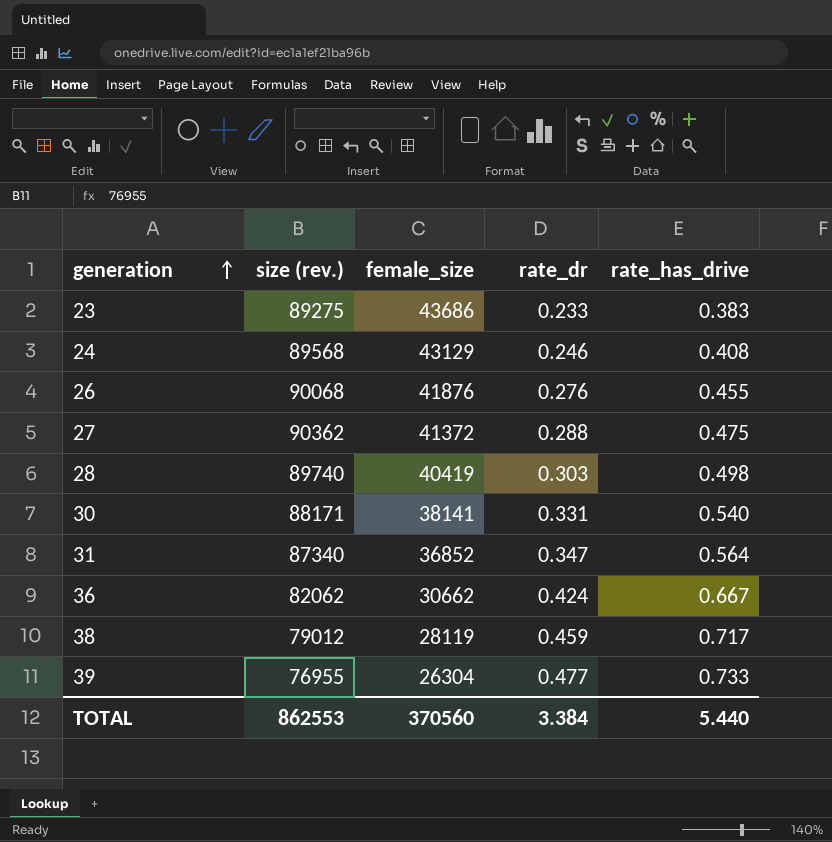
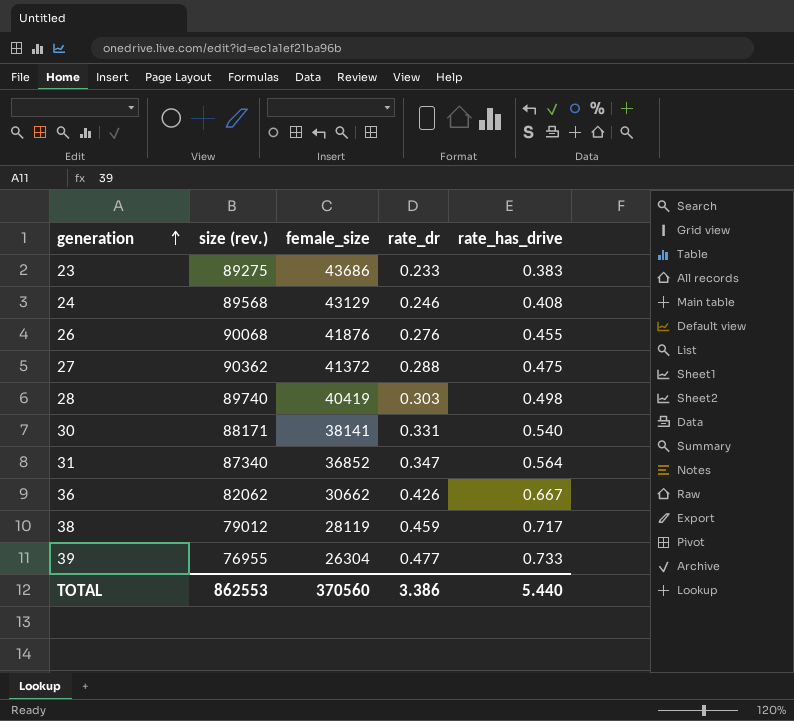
36 | rate_dr: 0.424 -> 0.426
TOTAL | rate_dr: 3.384 -> 3.386

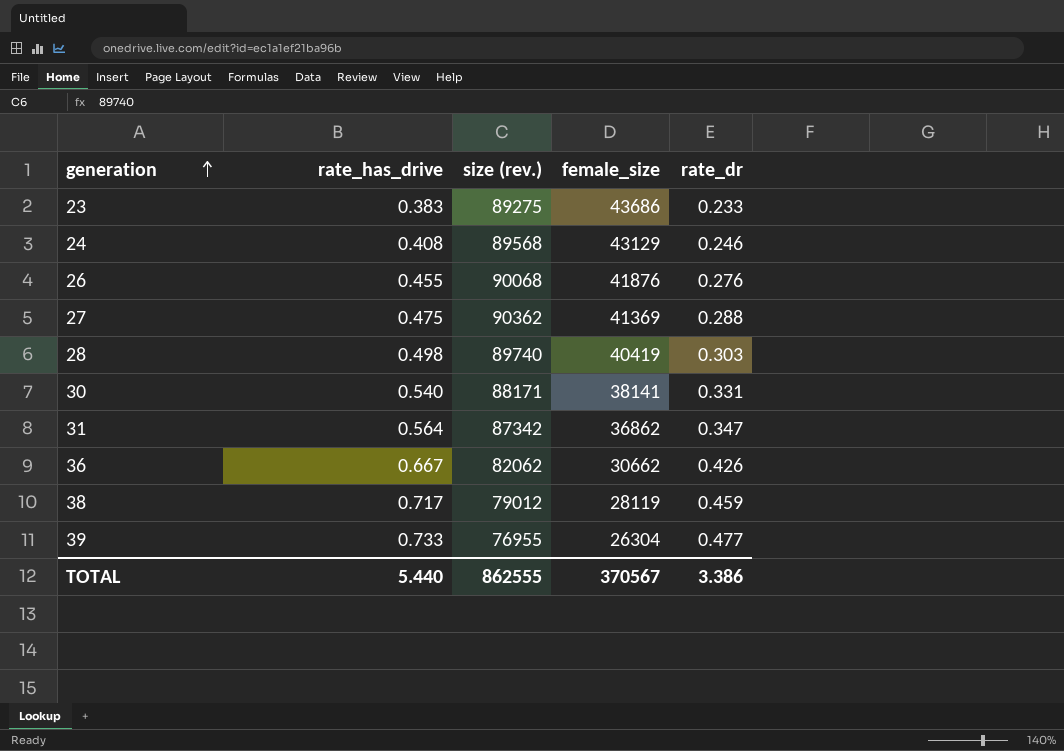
column rate_has_drive | position: 5 -> 2
27 | female_size: 41372 -> 41369
31 | size (rev.): 87340 -> 87342
31 | female_size: 36852 -> 36862
TOTAL | size (rev.): 862553 -> 862555
TOTAL | female_size: 370560 -> 370567

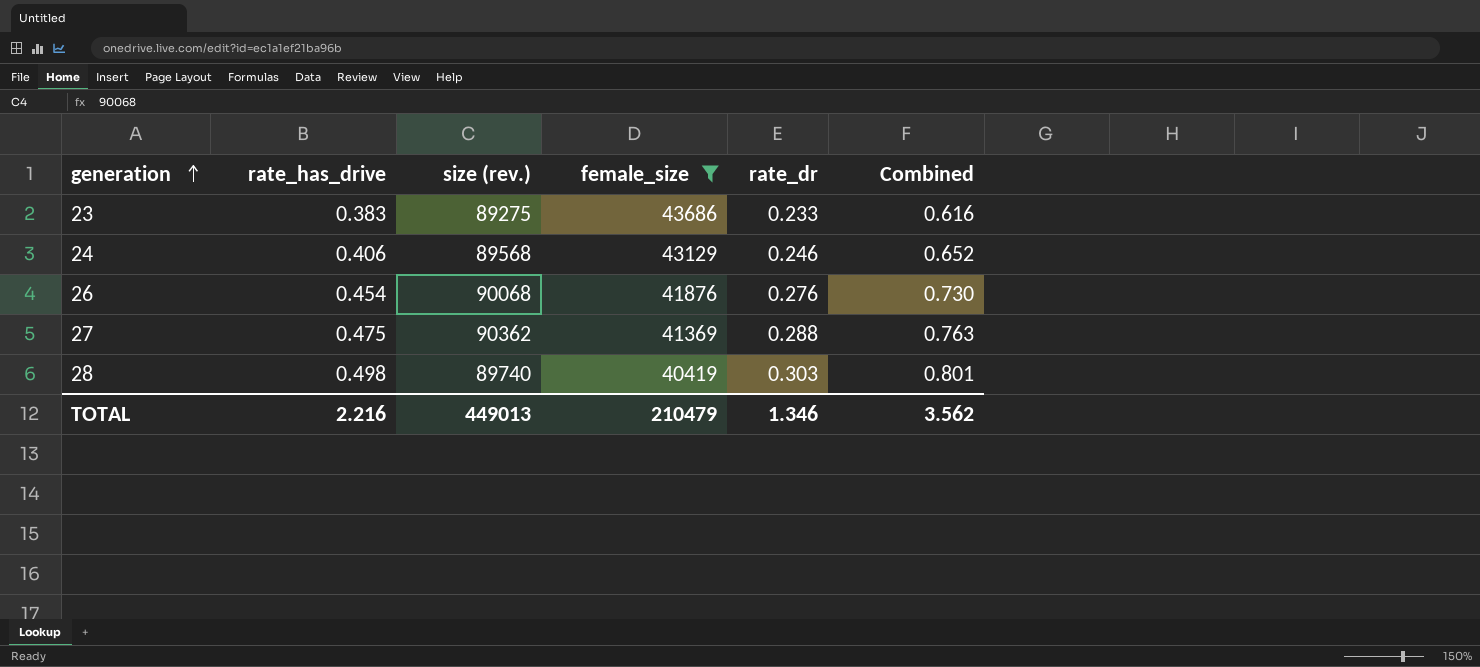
filter: none -> female_size >= 40419
column Combined | formula: none -> [rate_has_drive] + [rate_dr]
24 | rate_has_drive: 0.408 -> 0.406
26 | rate_has_drive: 0.455 -> 0.454
TOTAL | rate_has_drive: 5.440 -> 2.216
TOTAL | size (rev.): 862555 -> 449013
TOTAL | female_size: 370567 -> 210479
TOTAL | rate_dr: 3.386 -> 1.346

